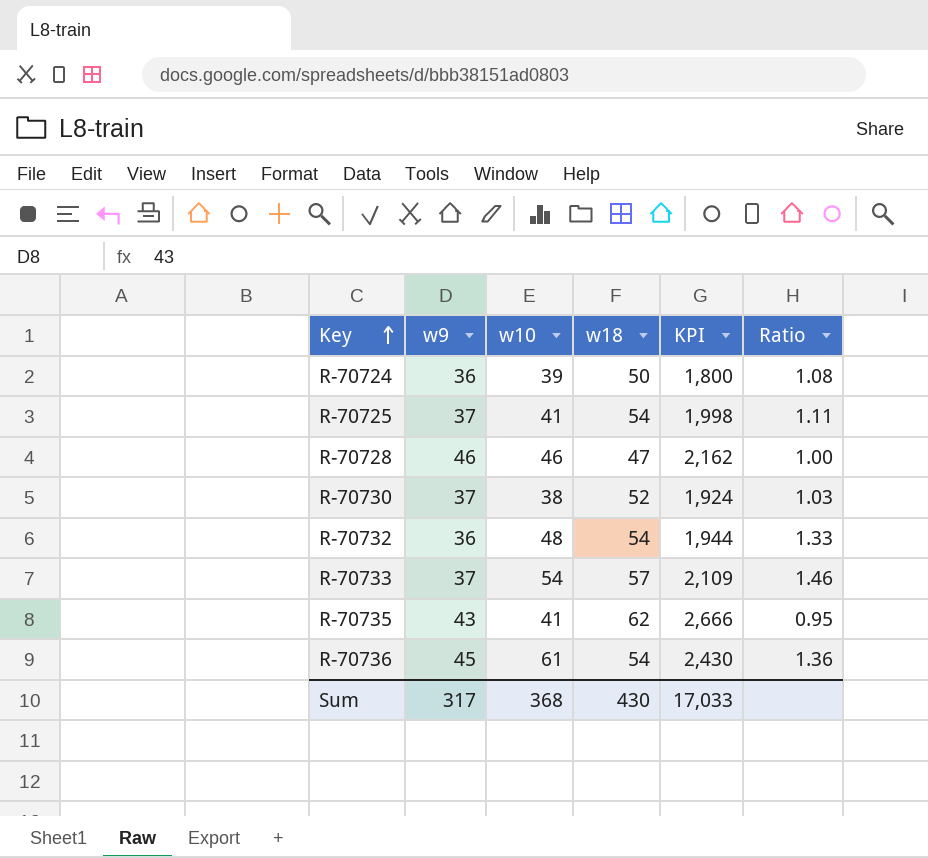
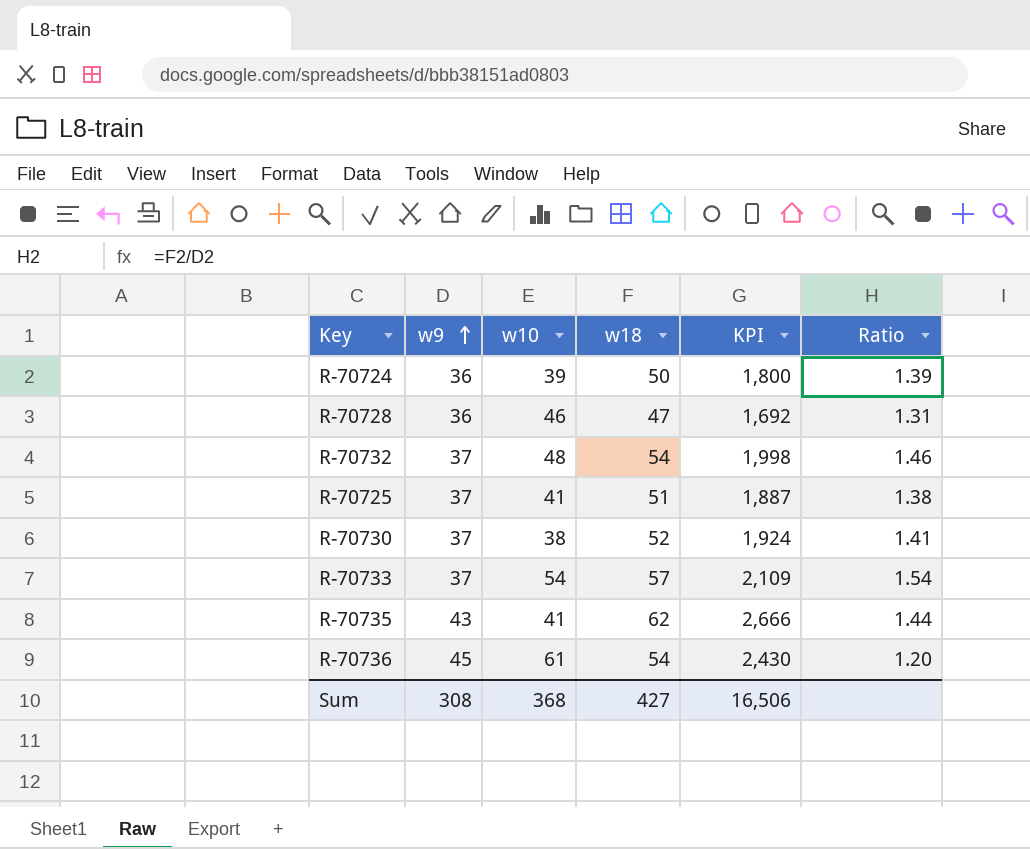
row order: Key ascending -> w9 ascending
column Ratio | formula: [w10] / [w9] -> [w18] / [w9]
R-70728 | w9: 46 -> 36
R-70728 | KPI: 2,162 -> 1,692
R-70732 | w9: 36 -> 37
R-70732 | KPI: 1,944 -> 1,998
R-70725 | w18: 54 -> 51
R-70725 | KPI: 1,998 -> 1,887
Sum | w9: 317 -> 308
Sum | w18: 430 -> 427
Sum | KPI: 17,033 -> 16,506

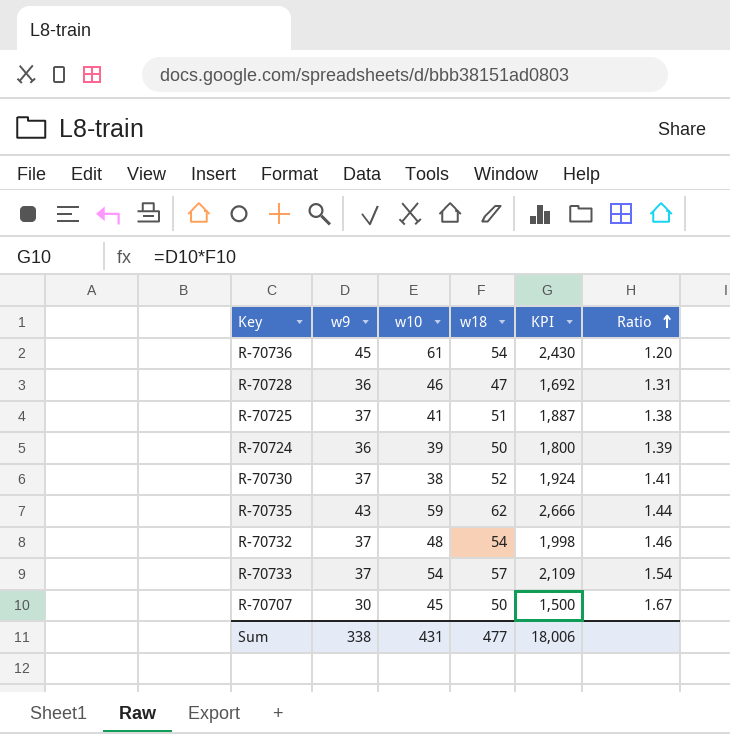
row order: w9 ascending -> Ratio ascending
R-70735 | w10: 41 -> 59
row R-70707: none -> 30 | 45 | 50 | 1,500 | 1.67
Sum | w9: 308 -> 338
Sum | w10: 368 -> 431
Sum | w18: 427 -> 477
Sum | KPI: 16,506 -> 18,006

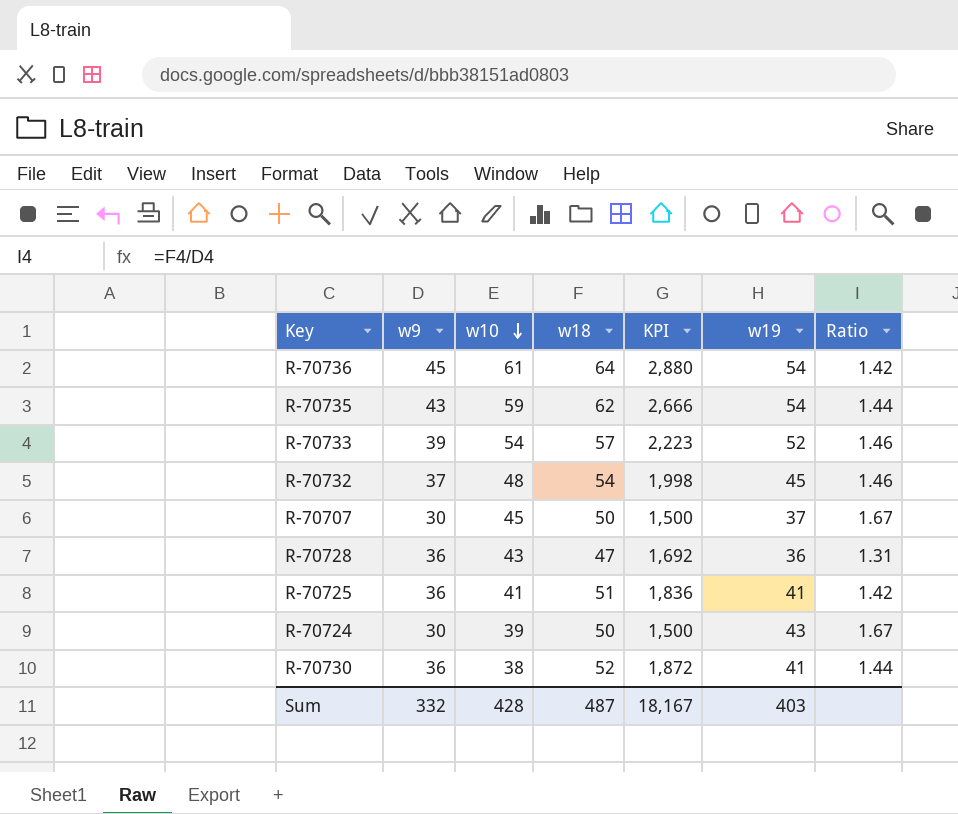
row order: Ratio ascending -> w10 descending
column w19 | position: none -> 6
R-70736 | w18: 54 -> 64
R-70736 | KPI: 2,430 -> 2,880
R-70736 | Ratio: 1.20 -> 1.42
R-70733 | w9: 37 -> 39
R-70733 | KPI: 2,109 -> 2,223
R-70733 | Ratio: 1.54 -> 1.46
R-70728 | w10: 46 -> 43
R-70725 | w9: 37 -> 36
R-70725 | KPI: 1,887 -> 1,836
R-70725 | Ratio: 1.38 -> 1.42
R-70724 | w9: 36 -> 30
R-70724 | KPI: 1,800 -> 1,500
R-70724 | Ratio: 1.39 -> 1.67
R-70730 | w9: 37 -> 36
R-70730 | KPI: 1,924 -> 1,872
R-70730 | Ratio: 1.41 -> 1.44
Sum | w9: 338 -> 332
Sum | w10: 431 -> 428
Sum | w18: 477 -> 487
Sum | KPI: 18,006 -> 18,167

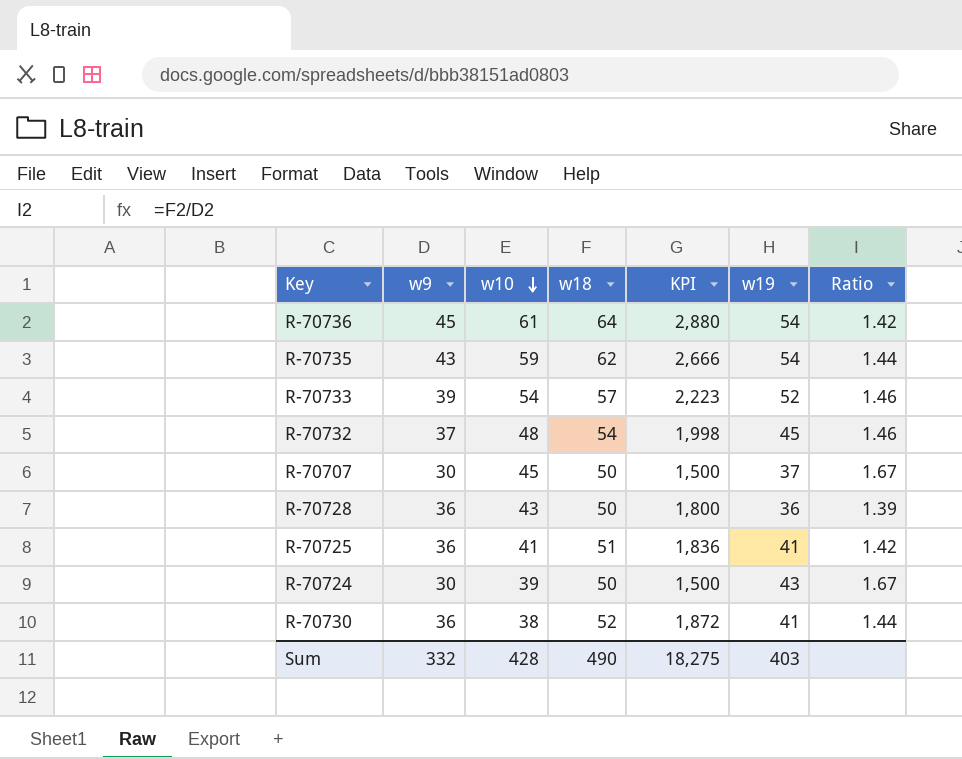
R-70728 | w18: 47 -> 50
R-70728 | KPI: 1,692 -> 1,800
R-70728 | Ratio: 1.31 -> 1.39
Sum | w18: 487 -> 490
Sum | KPI: 18,167 -> 18,275

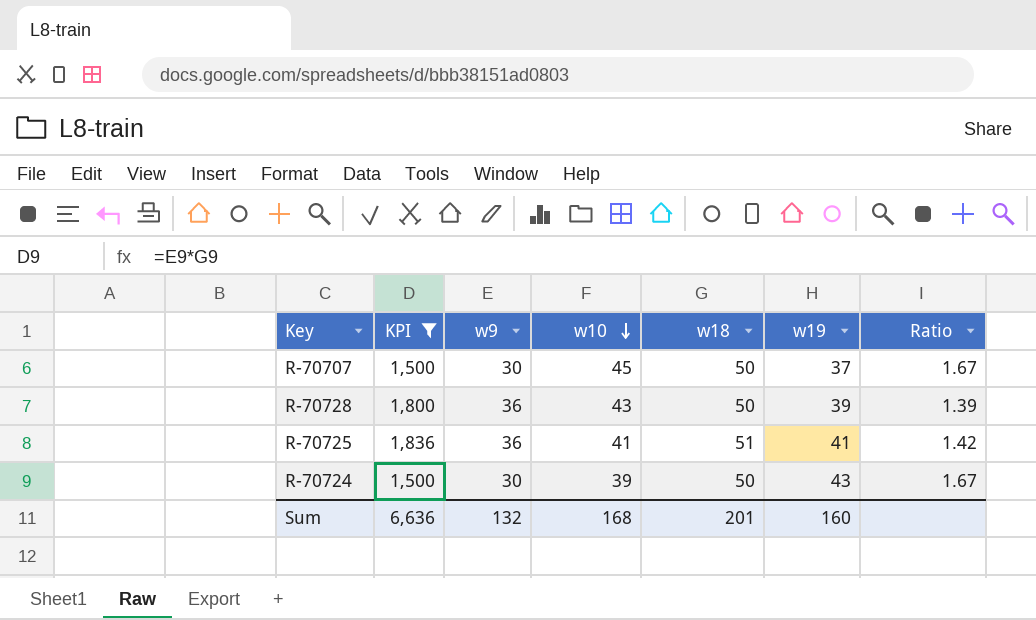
filter: none -> KPI <= 1,836
column KPI | position: 5 -> 2
R-70728 | w19: 36 -> 39
Sum | KPI: 18,275 -> 6,636
Sum | w9: 332 -> 132
Sum | w10: 428 -> 168
Sum | w18: 490 -> 201
Sum | w19: 403 -> 160

